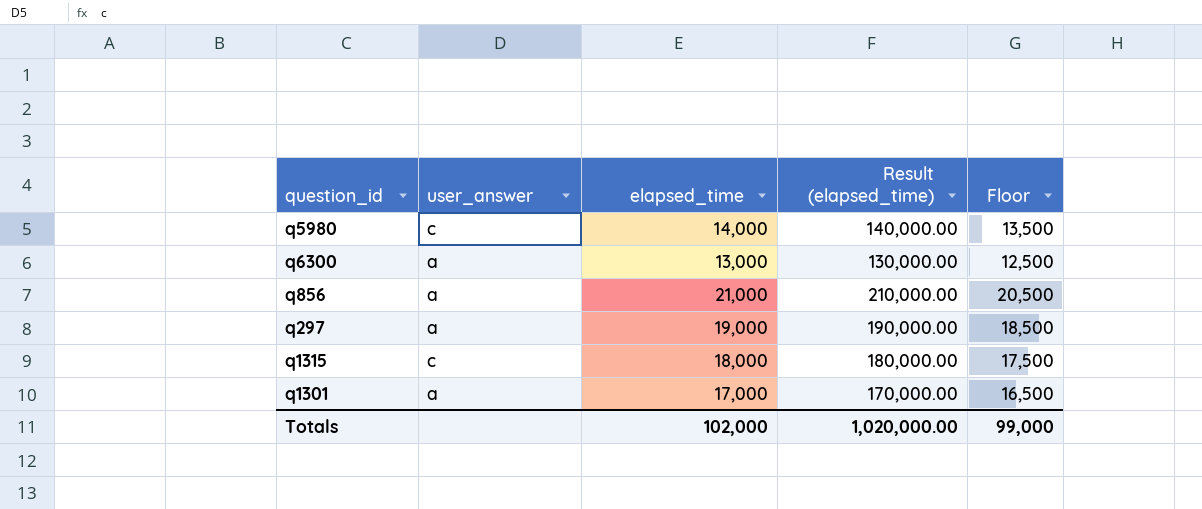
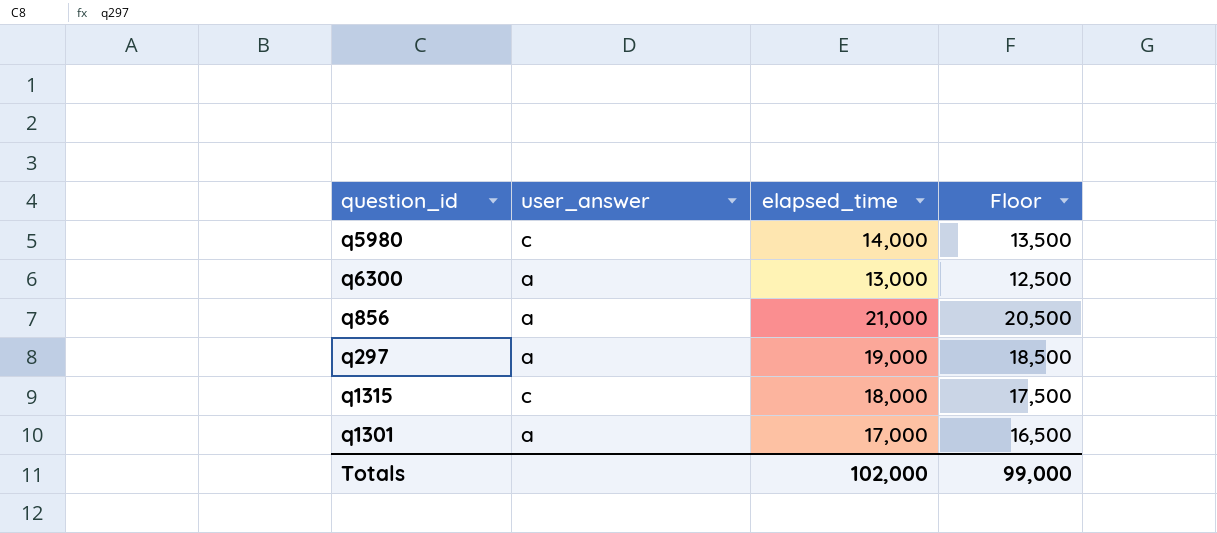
column Result (elapsed_time) | formula: [elapsed_time] * 10 -> none

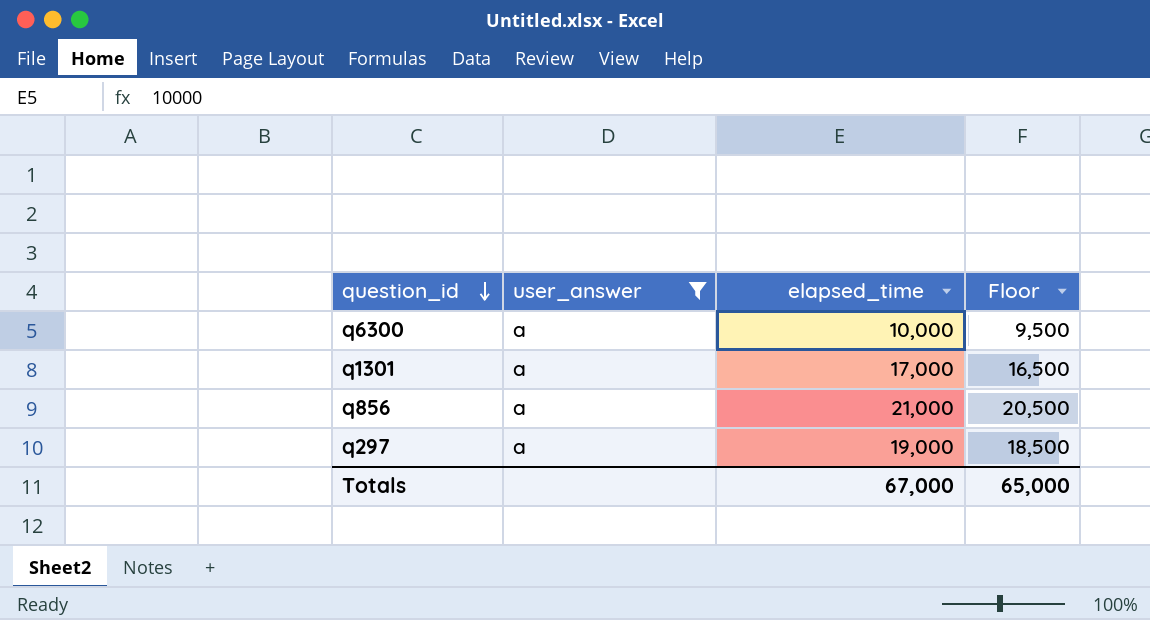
filter: none -> user_answer = a
row order: none -> question_id descending
q6300 | elapsed_time: 13,000 -> 10,000
q6300 | Floor: 12,500 -> 9,500
Totals | elapsed_time: 102,000 -> 67,000
Totals | Floor: 99,000 -> 65,000

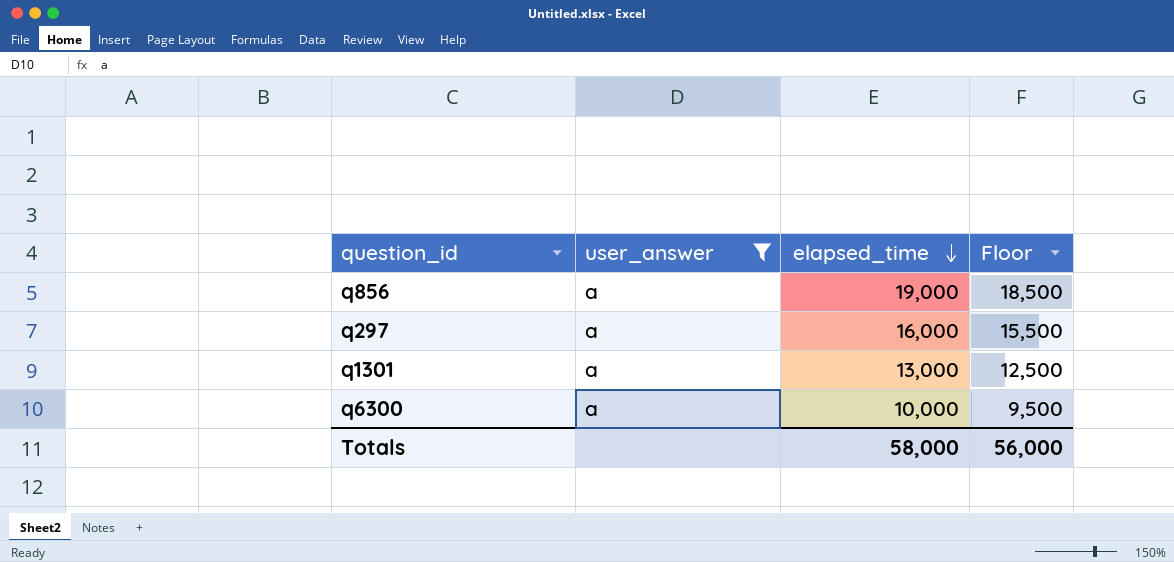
row order: question_id descending -> elapsed_time descending
q856 | elapsed_time: 21,000 -> 19,000
q856 | Floor: 20,500 -> 18,500
q297 | elapsed_time: 19,000 -> 16,000
q297 | Floor: 18,500 -> 15,500
q1301 | elapsed_time: 17,000 -> 13,000
q1301 | Floor: 16,500 -> 12,500
Totals | elapsed_time: 67,000 -> 58,000
Totals | Floor: 65,000 -> 56,000

